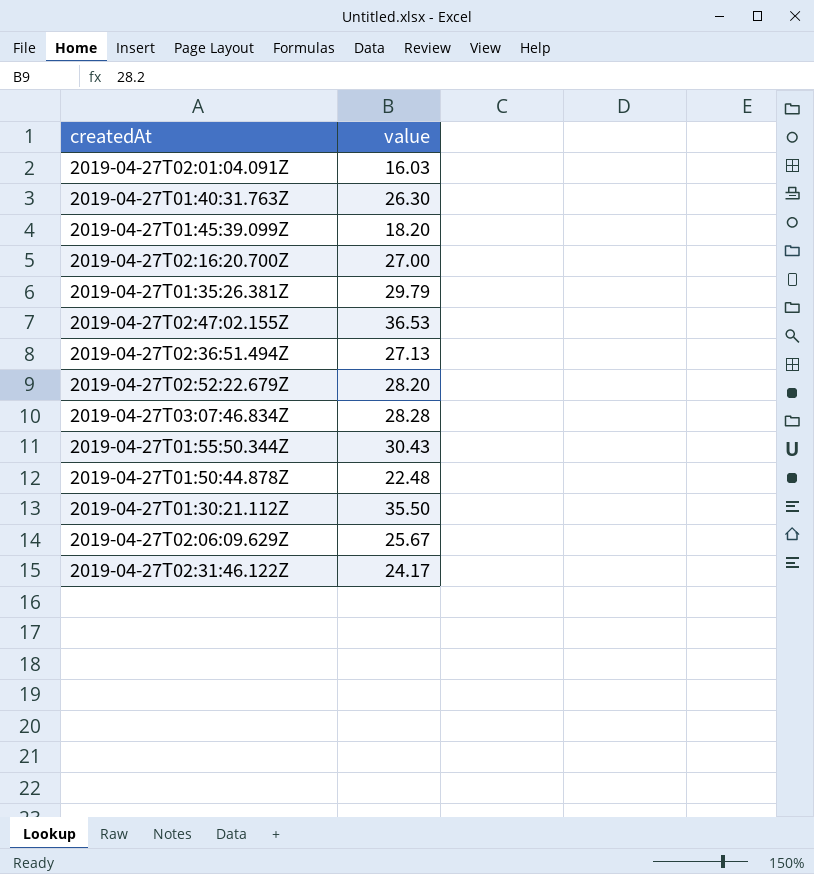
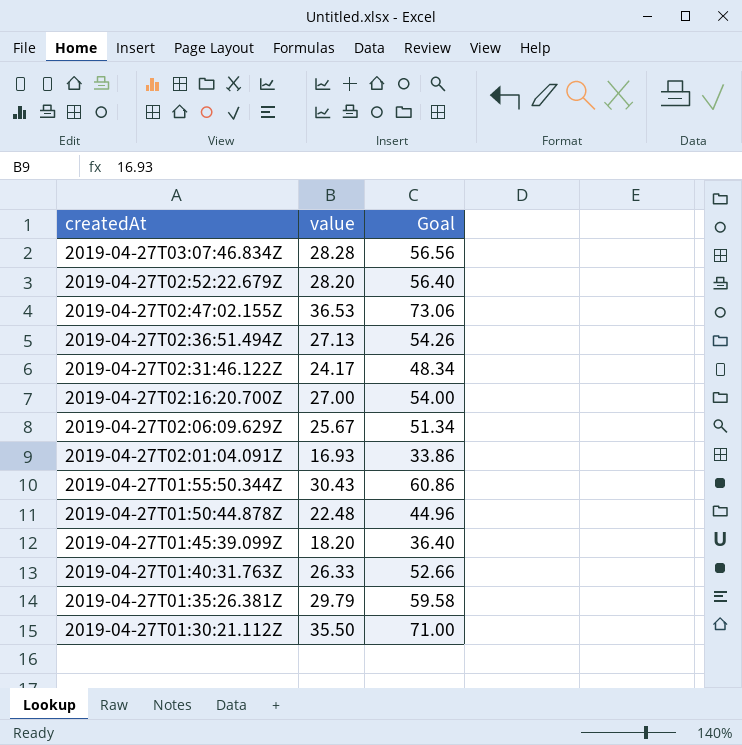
row order: none -> createdAt descending
column Goal | formula: none -> [value] * 2
2019-04-27T02:01:04.091Z | value: 16.03 -> 16.93
2019-04-27T01:40:31.763Z | value: 26.30 -> 26.33

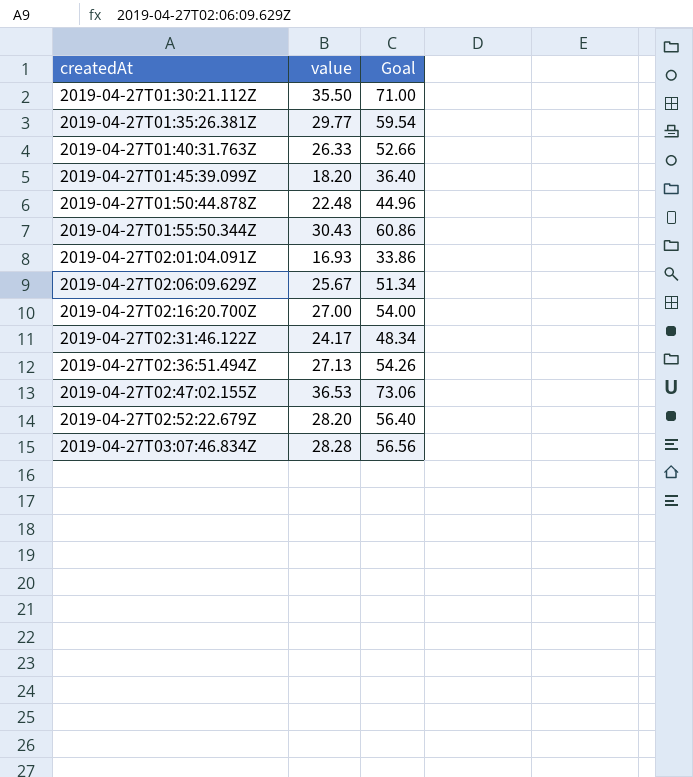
row order: createdAt descending -> createdAt ascending
2019-04-27T01:35:26.381Z | value: 29.79 -> 29.77
2019-04-27T01:35:26.381Z | Goal: 59.58 -> 59.54

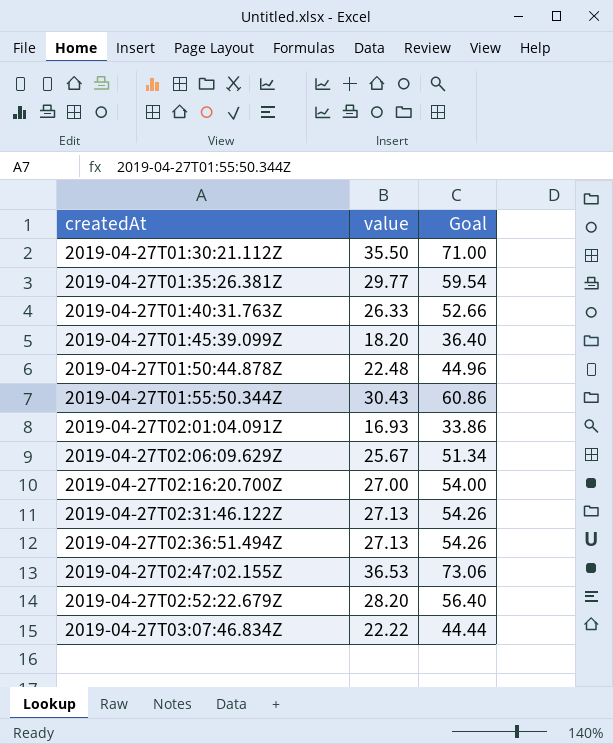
2019-04-27T02:31:46.122Z | value: 24.17 -> 27.13
2019-04-27T02:31:46.122Z | Goal: 48.34 -> 54.26
2019-04-27T03:07:46.834Z | value: 28.28 -> 22.22
2019-04-27T03:07:46.834Z | Goal: 56.56 -> 44.44

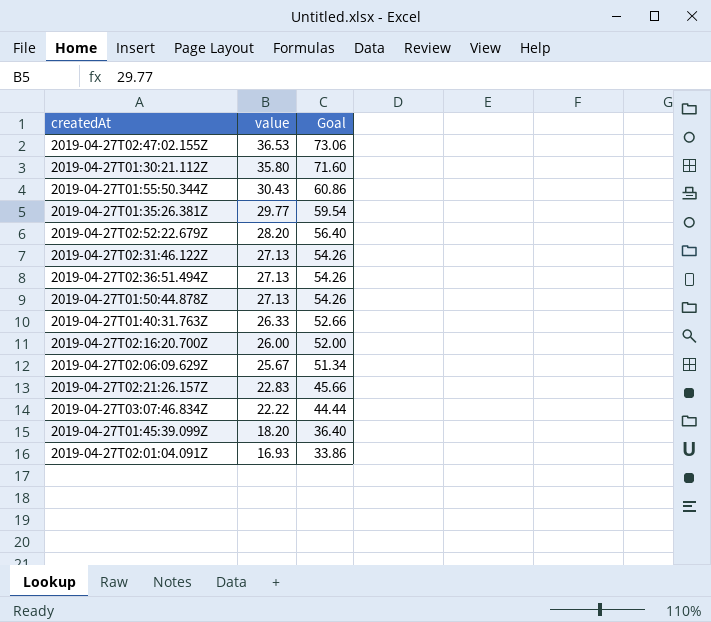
row order: createdAt ascending -> value descending
2019-04-27T01:30:21.112Z | value: 35.50 -> 35.80
2019-04-27T01:30:21.112Z | Goal: 71.00 -> 71.60
2019-04-27T01:50:44.878Z | value: 22.48 -> 27.13
2019-04-27T01:50:44.878Z | Goal: 44.96 -> 54.26
2019-04-27T02:16:20.700Z | value: 27.00 -> 26.00
2019-04-27T02:16:20.700Z | Goal: 54.00 -> 52.00
row 2019-04-27T02:21:26.157Z: none -> 22.83 | 45.66

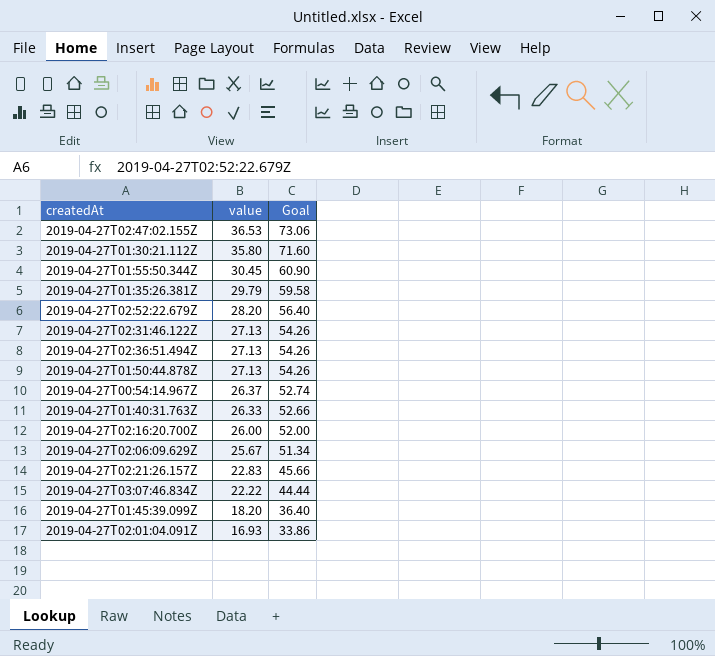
2019-04-27T01:55:50.344Z | value: 30.43 -> 30.45
2019-04-27T01:55:50.344Z | Goal: 60.86 -> 60.90
2019-04-27T01:35:26.381Z | value: 29.77 -> 29.79
2019-04-27T01:35:26.381Z | Goal: 59.54 -> 59.58
row 2019-04-27T00:54:14.967Z: none -> 26.37 | 52.74

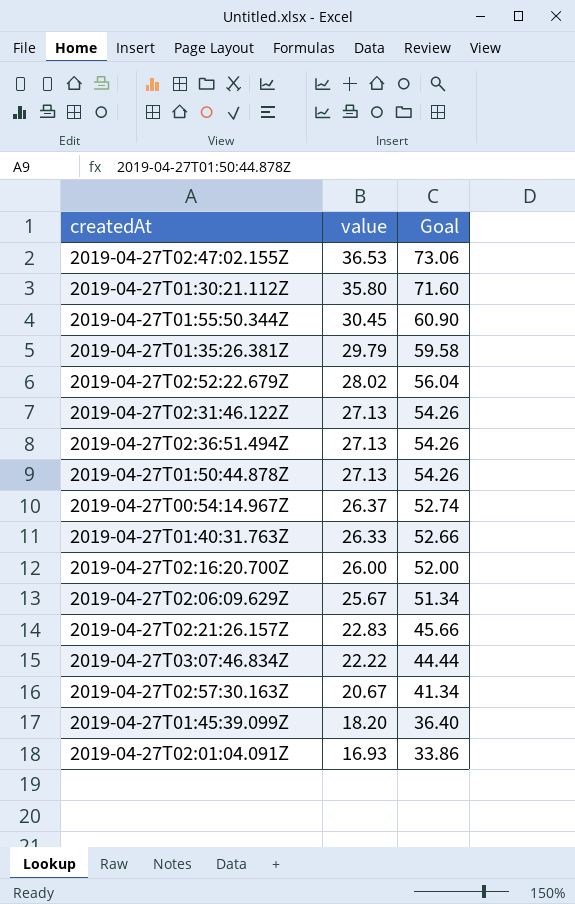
2019-04-27T02:52:22.679Z | value: 28.20 -> 28.02
2019-04-27T02:52:22.679Z | Goal: 56.40 -> 56.04
row 2019-04-27T02:57:30.163Z: none -> 20.67 | 41.34

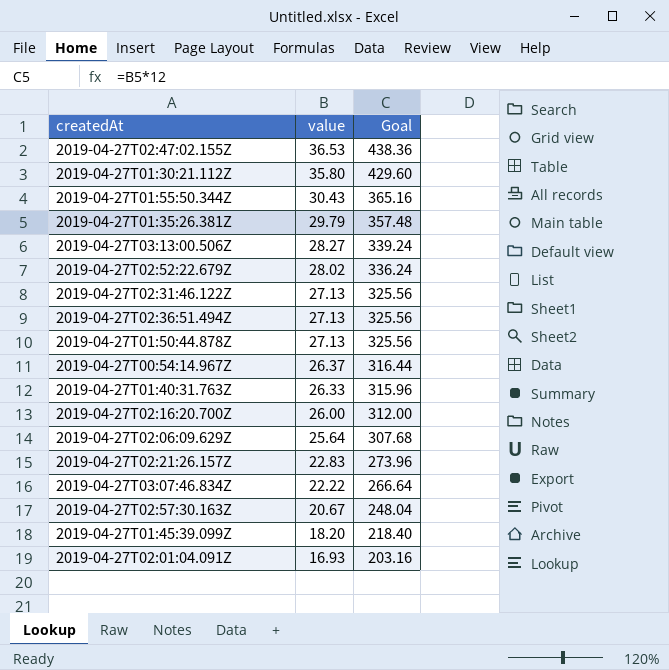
column Goal | formula: [value] * 2 -> [value] * 12
2019-04-27T01:55:50.344Z | value: 30.45 -> 30.43
row 2019-04-27T03:13:00.506Z: none -> 28.27 | 339.24
2019-04-27T02:06:09.629Z | value: 25.67 -> 25.64

